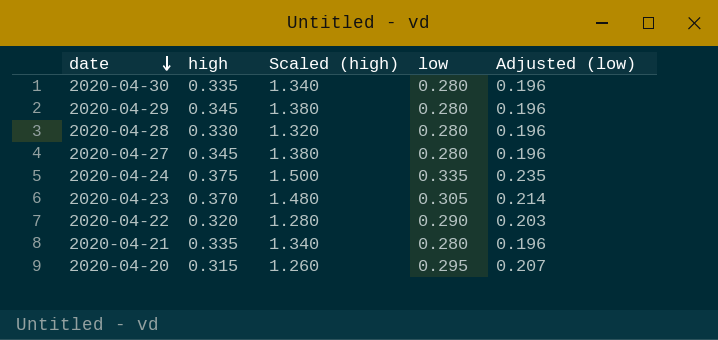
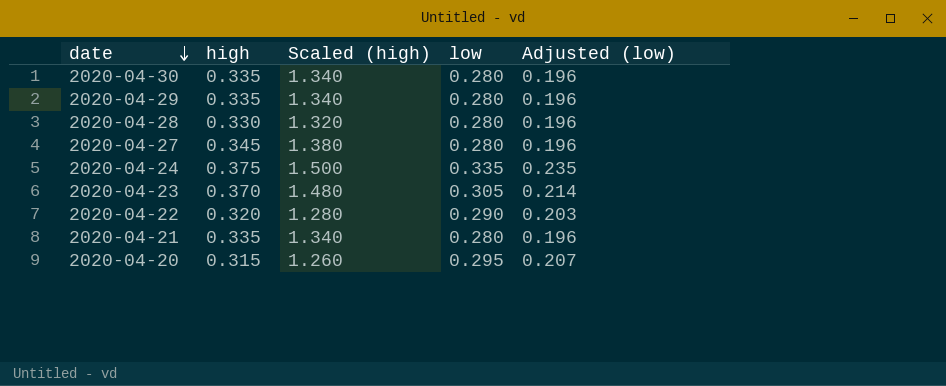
2020-04-29 | high: 0.345 -> 0.335
2020-04-29 | Scaled (high): 1.380 -> 1.340

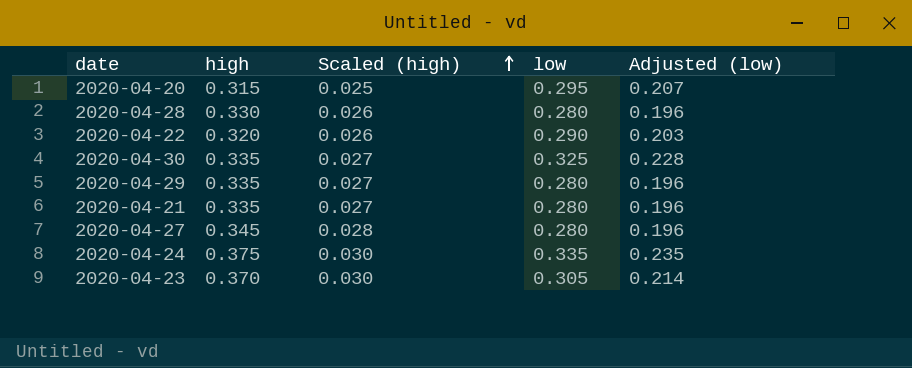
row order: date descending -> Scaled (high) ascending
column Scaled (high) | formula: [high] * 4 -> [high] * 0.08
2020-04-30 | low: 0.280 -> 0.325
2020-04-30 | Adjusted (low): 0.196 -> 0.228

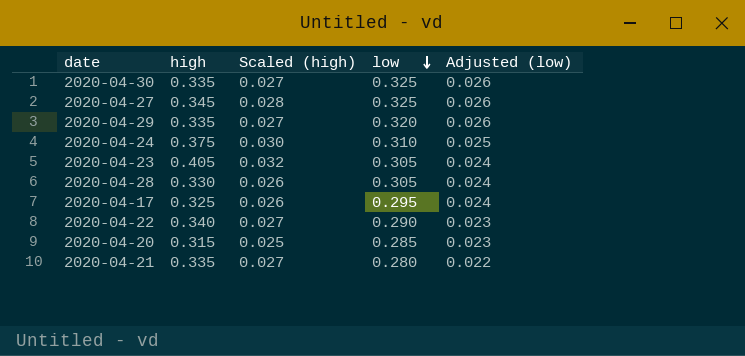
row order: Scaled (high) ascending -> low descending
column Adjusted (low) | formula: [low] * 0.7 -> [low] * 0.08
2020-04-27 | low: 0.280 -> 0.325
2020-04-29 | low: 0.280 -> 0.320
2020-04-24 | low: 0.335 -> 0.310
2020-04-23 | high: 0.370 -> 0.405
2020-04-23 | Scaled (high): 0.030 -> 0.032
2020-04-28 | low: 0.280 -> 0.305
row 2020-04-17: none -> 0.325 | 0.026 | 0.295 | 0.024
2020-04-22 | high: 0.320 -> 0.340
2020-04-22 | Scaled (high): 0.026 -> 0.027
2020-04-20 | low: 0.295 -> 0.285

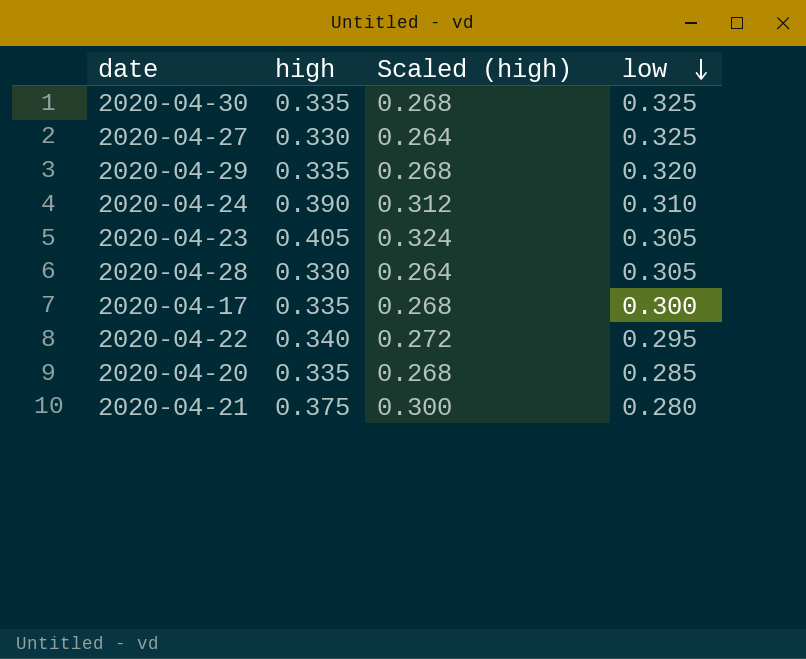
column Adjusted (low) | formula: [low] * 0.08 -> none
column Scaled (high) | formula: [high] * 0.08 -> [high] * 0.8
2020-04-27 | high: 0.345 -> 0.330
2020-04-24 | high: 0.375 -> 0.390
2020-04-17 | high: 0.325 -> 0.335
2020-04-17 | low: 0.295 -> 0.300
2020-04-22 | low: 0.290 -> 0.295
2020-04-20 | high: 0.315 -> 0.335
2020-04-21 | high: 0.335 -> 0.375

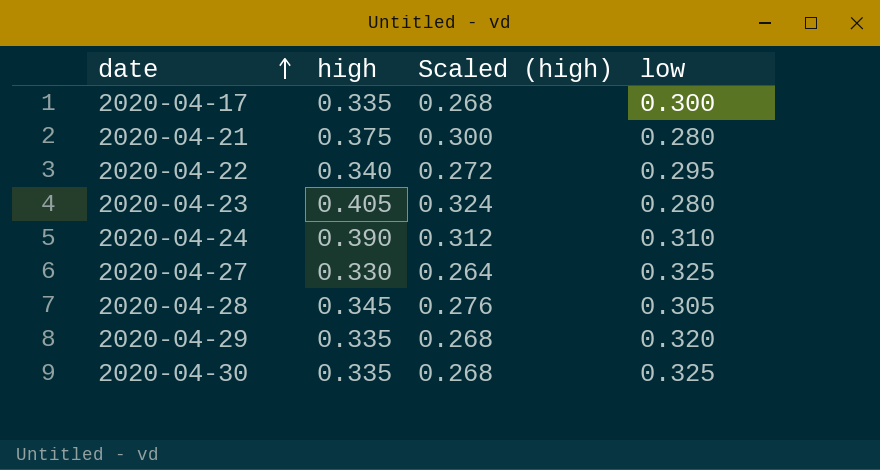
row order: low descending -> date ascending
row 2020-04-20: 0.335 | 0.268 | 0.285 -> none
2020-04-23 | low: 0.305 -> 0.280
2020-04-28 | high: 0.330 -> 0.345
2020-04-28 | Scaled (high): 0.264 -> 0.276

